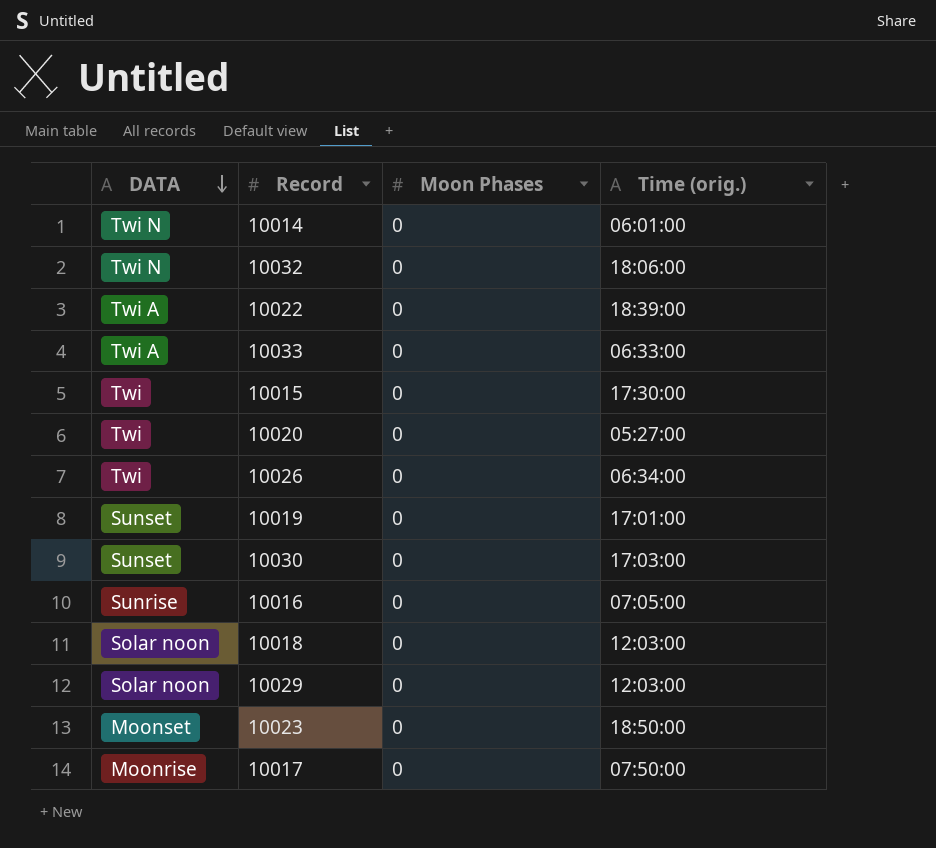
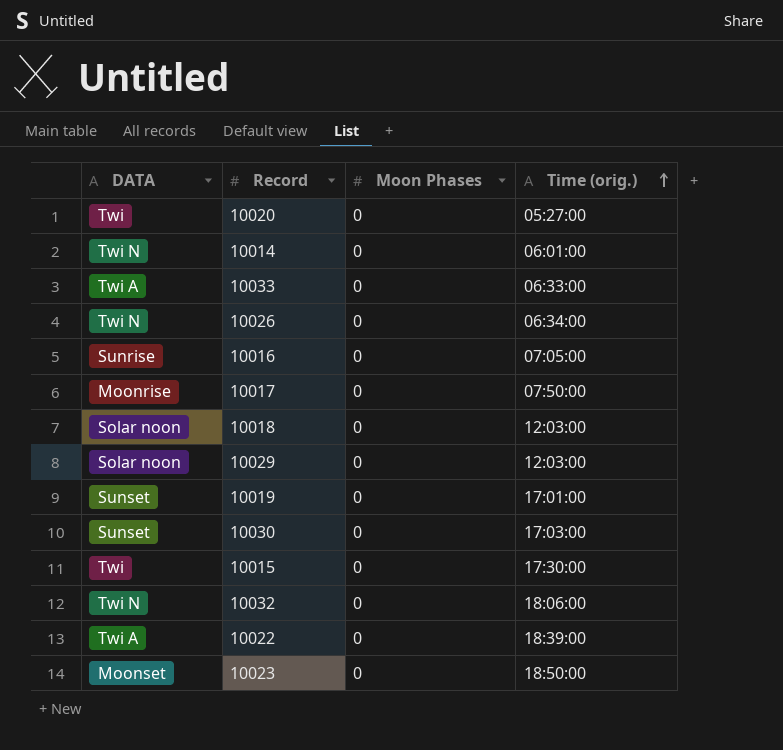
row order: DATA descending -> Time (orig.) ascending
10026 | DATA: Twi -> Twi N

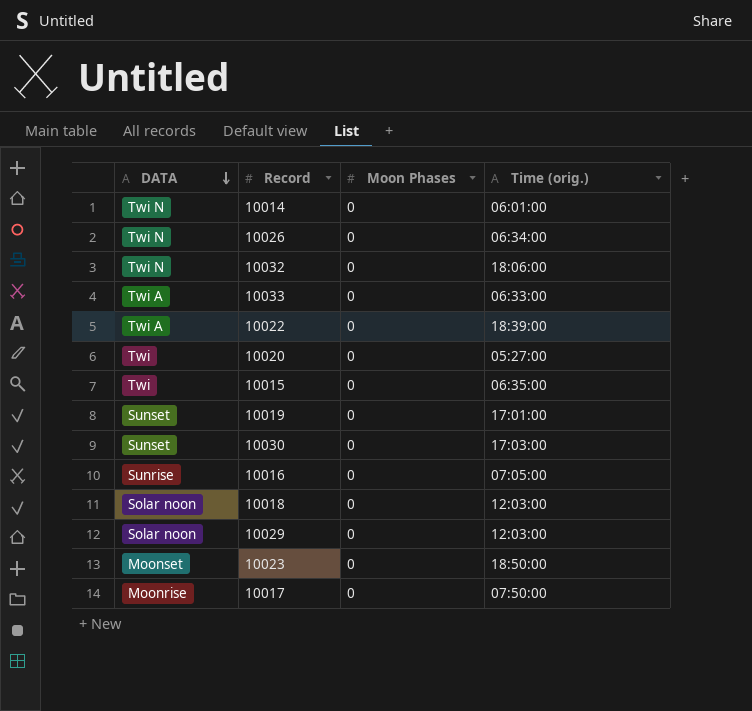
row order: Time (orig.) ascending -> DATA descending
10015 | Time (orig.): 17:30:00 -> 06:35:00

